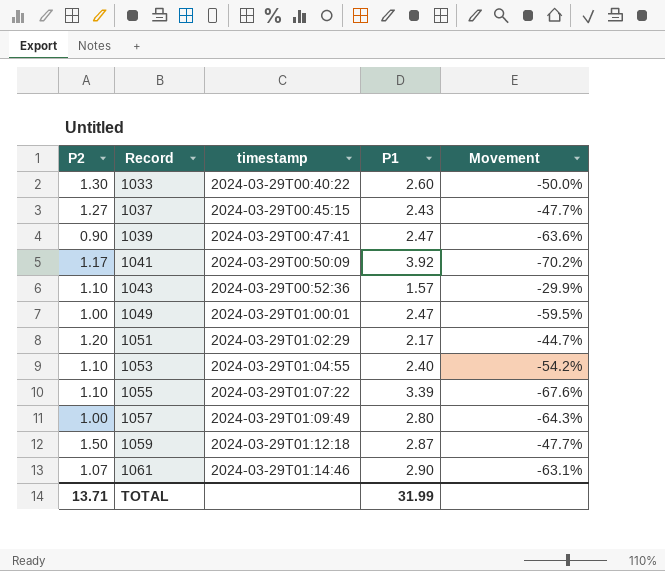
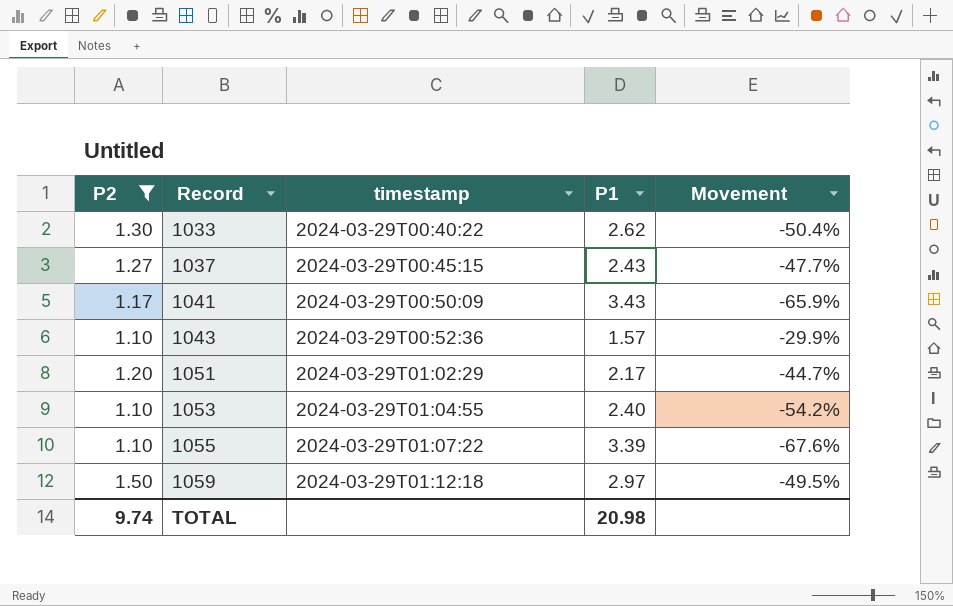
filter: none -> P2 >= 1.10
1033 | P1: 2.60 -> 2.62
1033 | Movement: -50.0% -> -50.4%
1041 | P1: 3.92 -> 3.43
1041 | Movement: -70.2% -> -65.9%
1059 | P1: 2.87 -> 2.97
1059 | Movement: -47.7% -> -49.5%
TOTAL | P2: 13.71 -> 9.74
TOTAL | P1: 31.99 -> 20.98

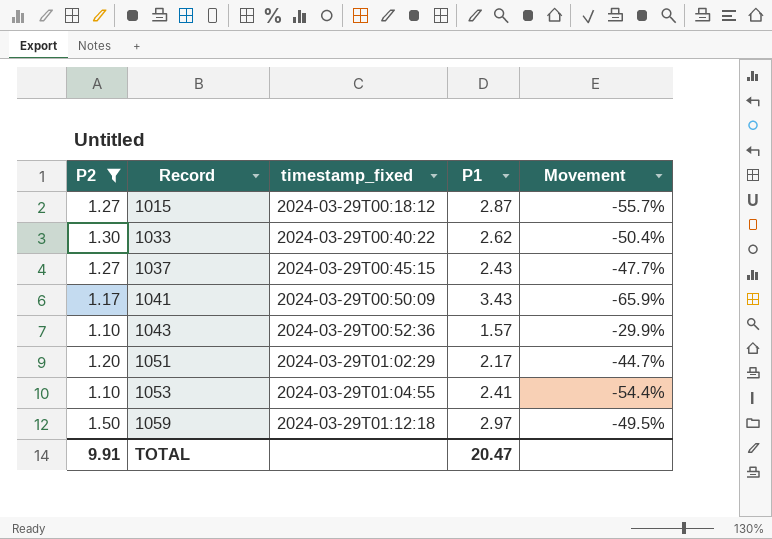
column name: timestamp -> timestamp_fixed
row 1055: 1.10 | 2024-03-29T01:07:22 | 3.39 | -67.6% -> none
row 1015: none -> 1.27 | 2024-03-29T00:18:12 | 2.87 | -55.7%
1053 | P1: 2.40 -> 2.41
1053 | Movement: -54.2% -> -54.4%
TOTAL | P2: 9.74 -> 9.91
TOTAL | P1: 20.98 -> 20.47

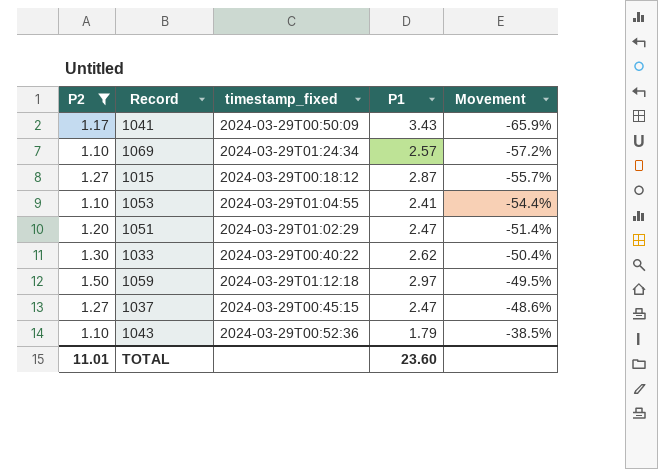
row order: Record ascending -> Movement ascending
row 1069: none -> 1.10 | 2024-03-29T01:24:34 | 2.57 | -57.2%
1051 | P1: 2.17 -> 2.47
1051 | Movement: -44.7% -> -51.4%
1037 | P1: 2.43 -> 2.47
1037 | Movement: -47.7% -> -48.6%
1043 | P1: 1.57 -> 1.79
1043 | Movement: -29.9% -> -38.5%
TOTAL | P2: 9.91 -> 11.01
TOTAL | P1: 20.47 -> 23.60

